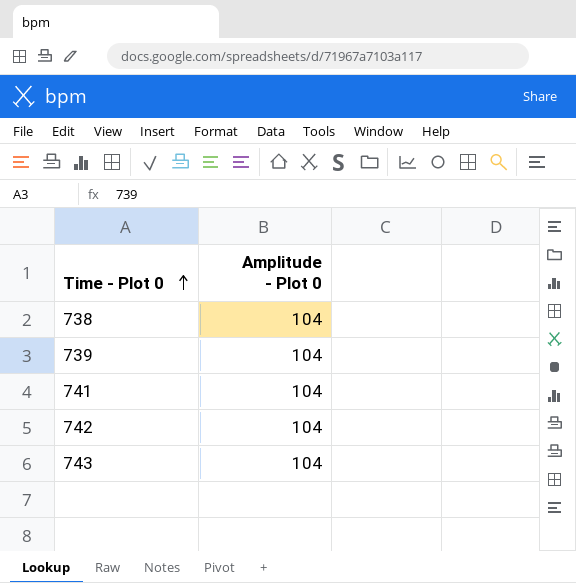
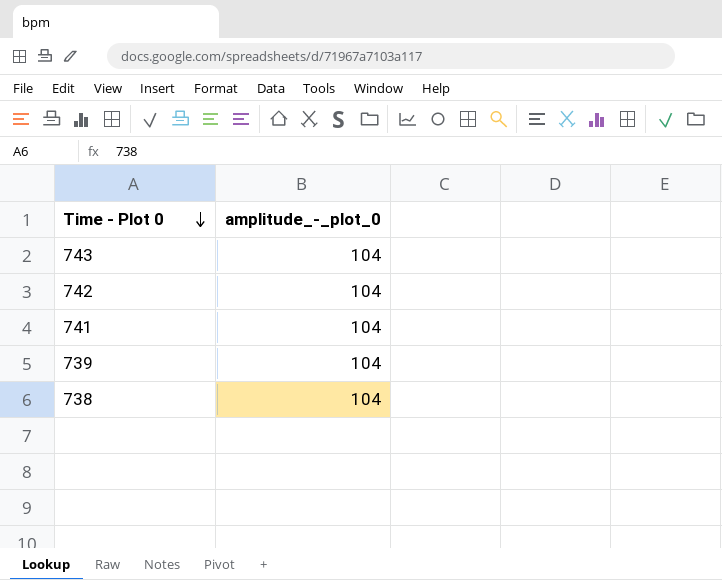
row order: Time - Plot 0 ascending -> Time - Plot 0 descending
column name: Amplitude - Plot 0 -> amplitude_-_plot_0

